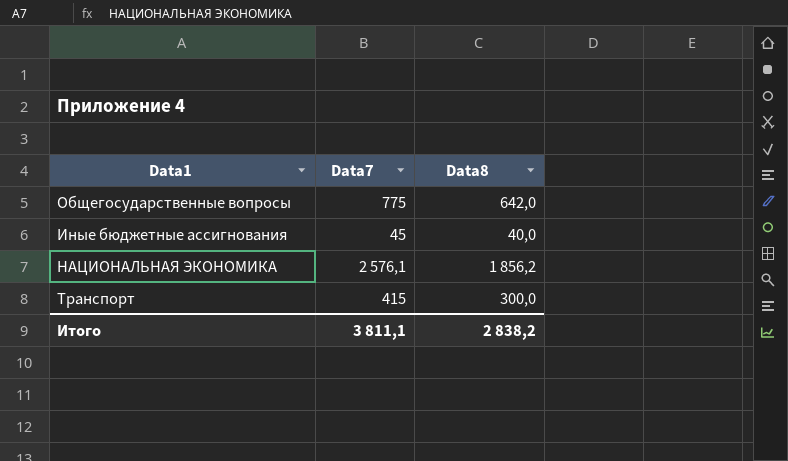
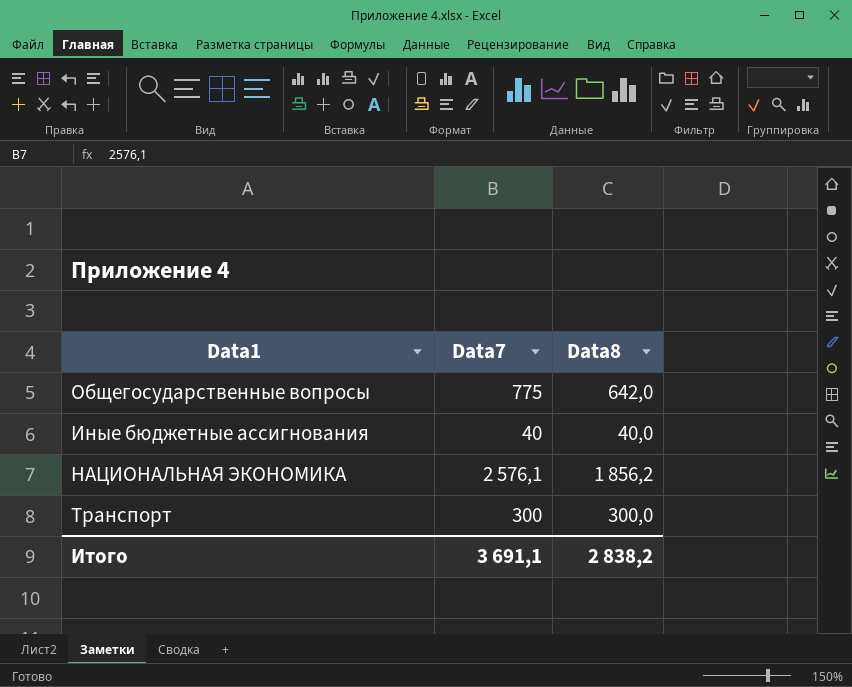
Иные бюджетные ассигнования | Data7: 45 -> 40
Транспорт | Data7: 415 -> 300
Итого | Data7: 3 811,1 -> 3 691,1

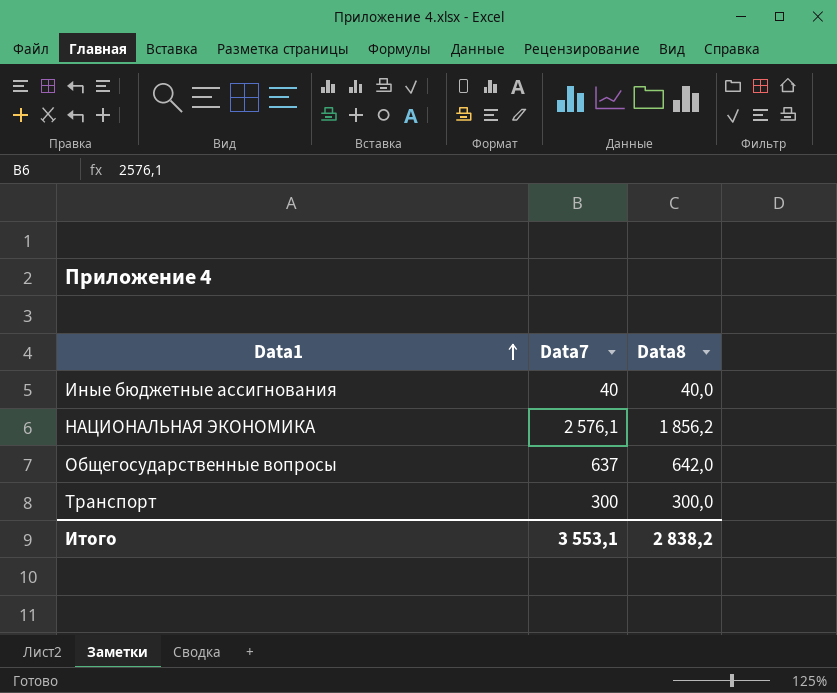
row order: none -> Data1 ascending
Общегосударственные вопросы | Data7: 775 -> 637
Итого | Data7: 3 691,1 -> 3 553,1

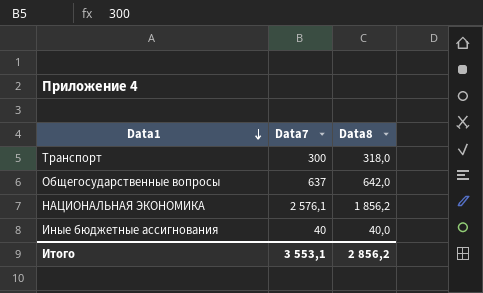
row order: Data1 ascending -> Data1 descending
Транспорт | Data8: 300,0 -> 318,0
Итого | Data8: 2 838,2 -> 2 856,2

